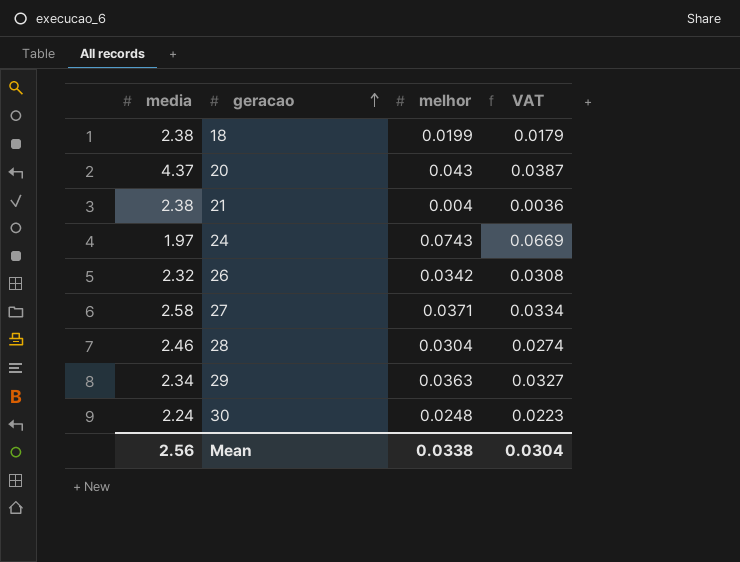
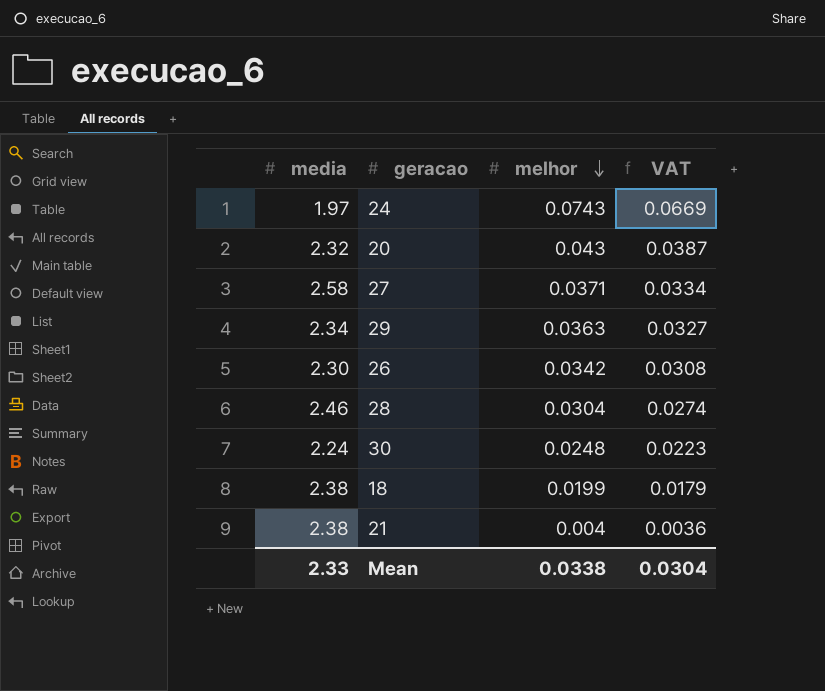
row order: geracao ascending -> melhor descending
20 | media: 4.37 -> 2.32
26 | media: 2.32 -> 2.30
Mean | media: 2.56 -> 2.33

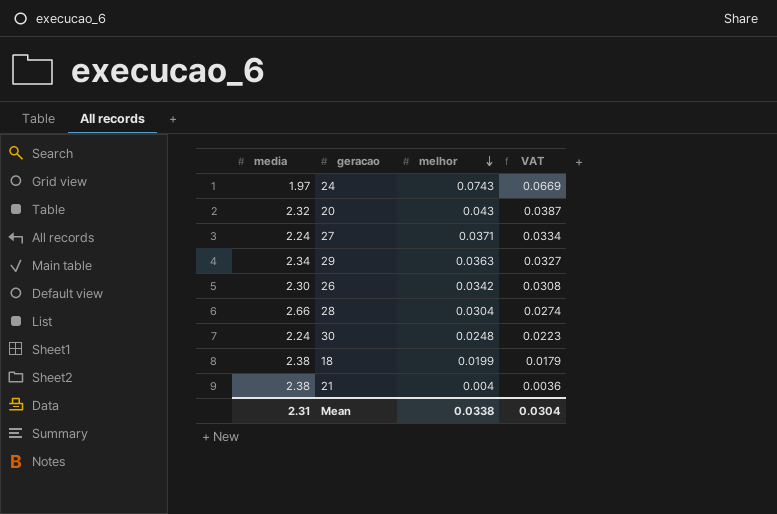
27 | media: 2.58 -> 2.24
28 | media: 2.46 -> 2.66
Mean | media: 2.33 -> 2.31

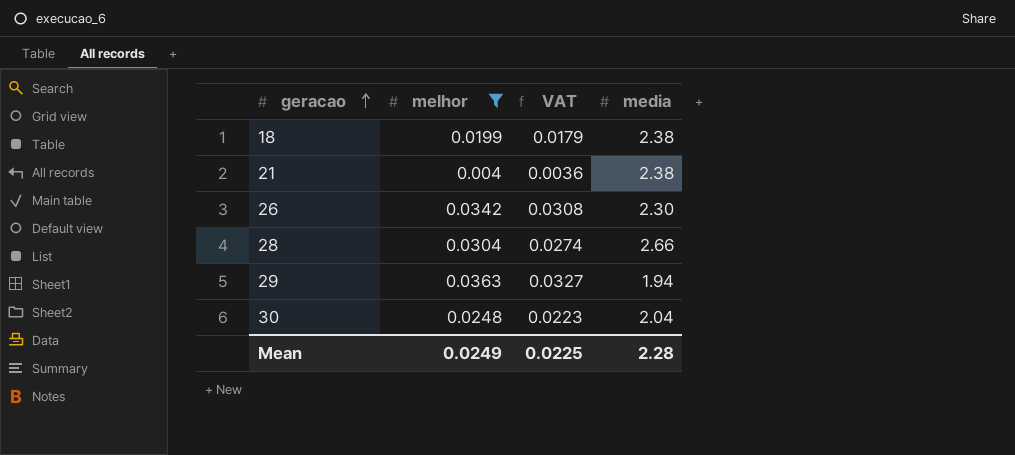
filter: none -> melhor <= 0.0363
row order: melhor descending -> geracao ascending
column media | position: 1 -> 4
29 | media: 2.34 -> 1.94
30 | media: 2.24 -> 2.04
Mean | melhor: 0.0338 -> 0.0249
Mean | VAT: 0.0304 -> 0.0225
Mean | media: 2.31 -> 2.28

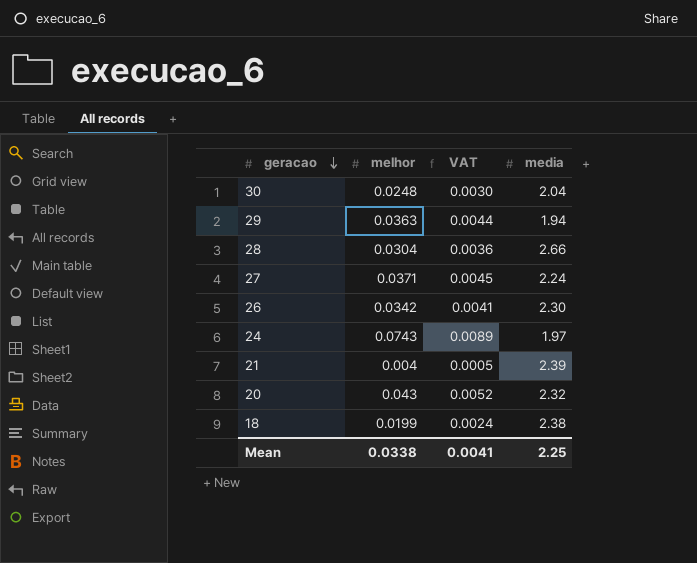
filter: melhor <= 0.0363 -> none
row order: geracao ascending -> geracao descending
column VAT | formula: [melhor] * 0.9 -> [melhor] * 0.12
21 | media: 2.38 -> 2.39
Mean | melhor: 0.0249 -> 0.0338
Mean | VAT: 0.0225 -> 0.0041
Mean | media: 2.28 -> 2.25

